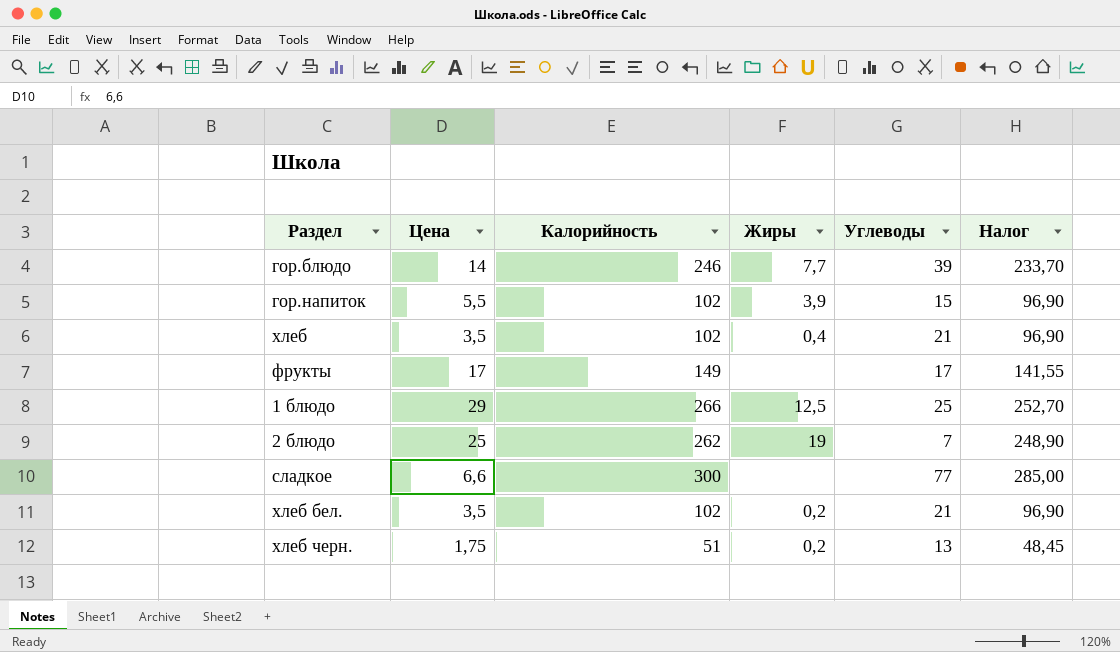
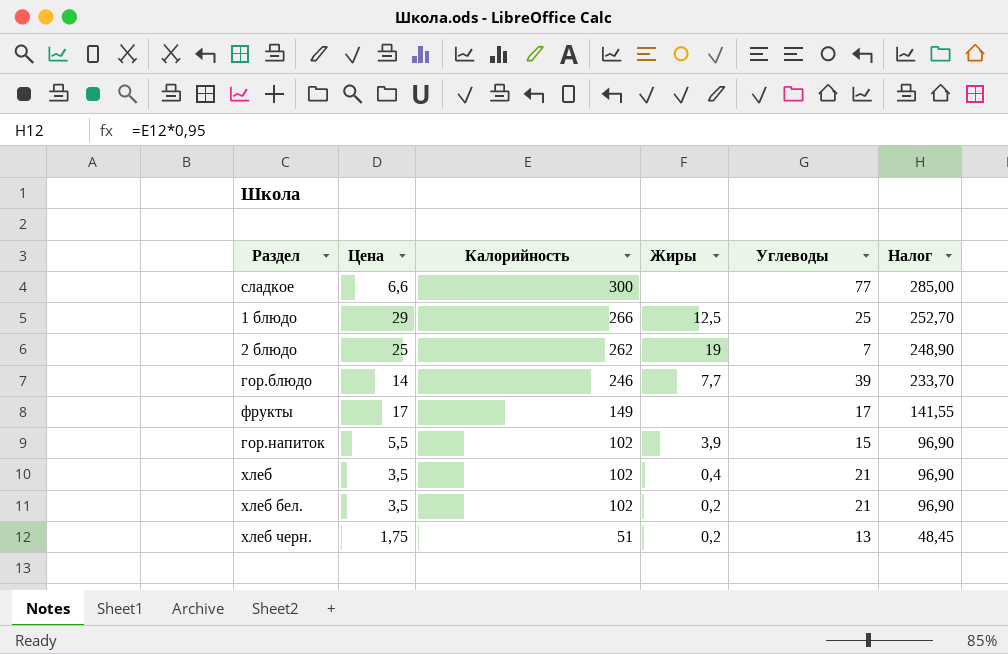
row order: none -> Калорийность descending

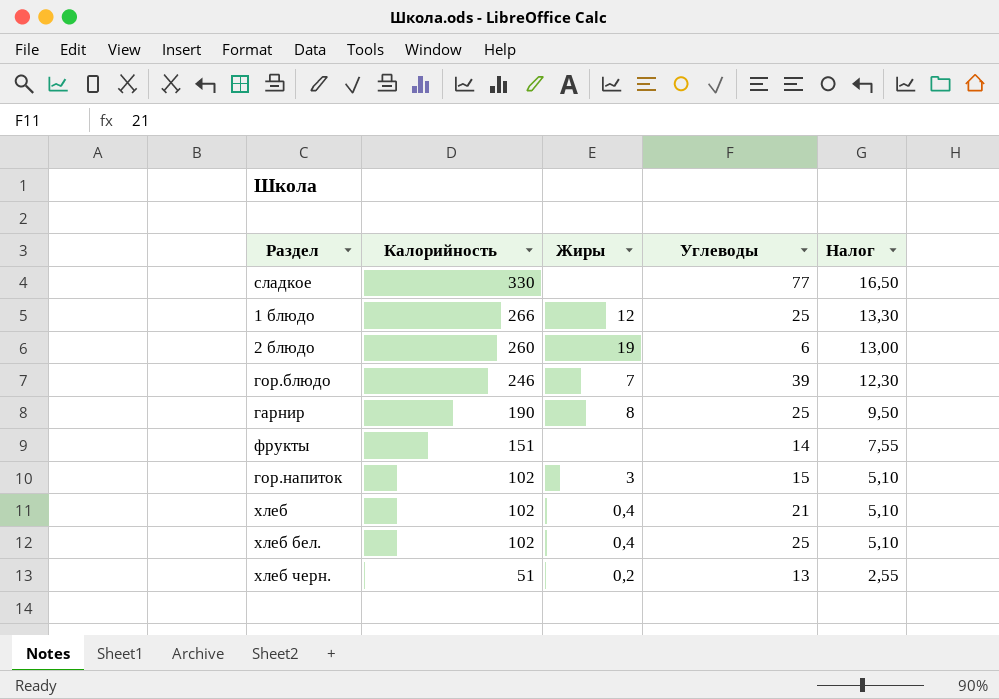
column Цена | position: 2 -> none
column Налог | formula: [Калорийность] * 0,95 -> [Калорийность] * 0,05
сладкое | Калорийность: 300 -> 330
1 блюдо | Жиры: 12,5 -> 12
2 блюдо | Калорийность: 262 -> 260
2 блюдо | Углеводы: 7 -> 6
гор.блюдо | Жиры: 7,7 -> 7
row гарнир: none -> 190 | 8 | 25 | 9,50
фрукты | Калорийность: 149 -> 151
фрукты | Углеводы: 17 -> 14
гор.напиток | Жиры: 3,9 -> 3
хлеб бел. | Жиры: 0,2 -> 0,4
хлеб бел. | Углеводы: 21 -> 25

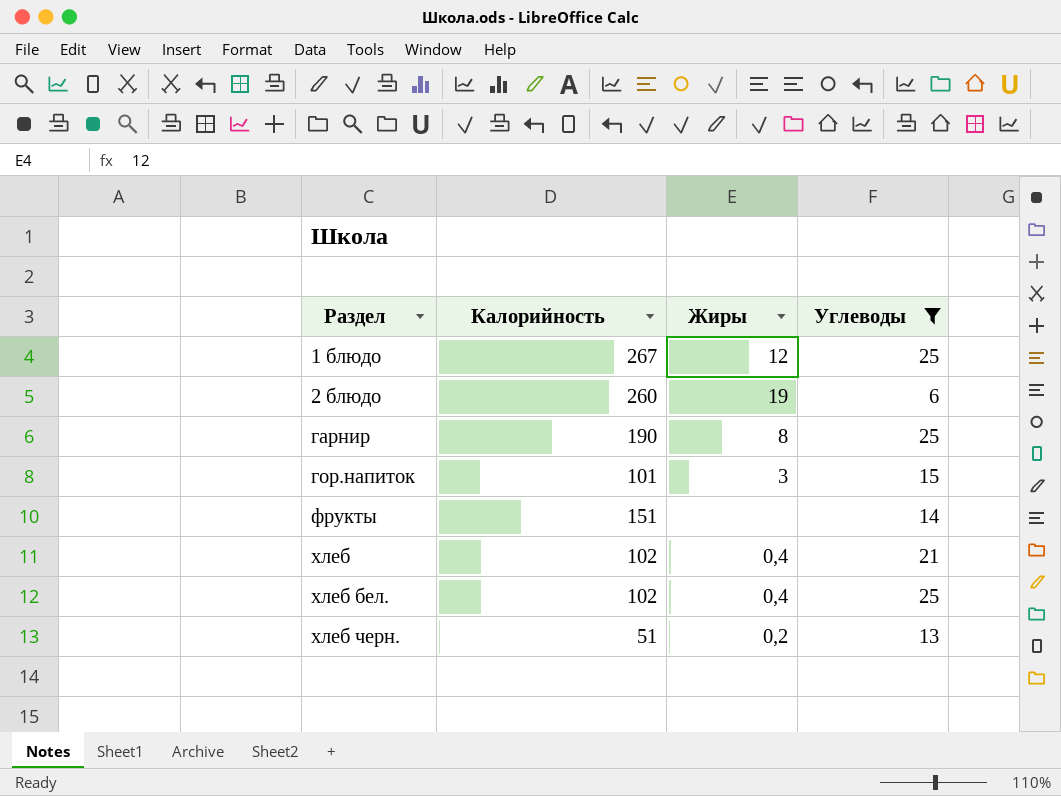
filter: none -> Углеводы <= 25
row order: Калорийность descending -> Раздел ascending
column Налог | formula: [Калорийность] * 0,05 -> none
1 блюдо | Калорийность: 266 -> 267
гор.напиток | Калорийность: 102 -> 101

